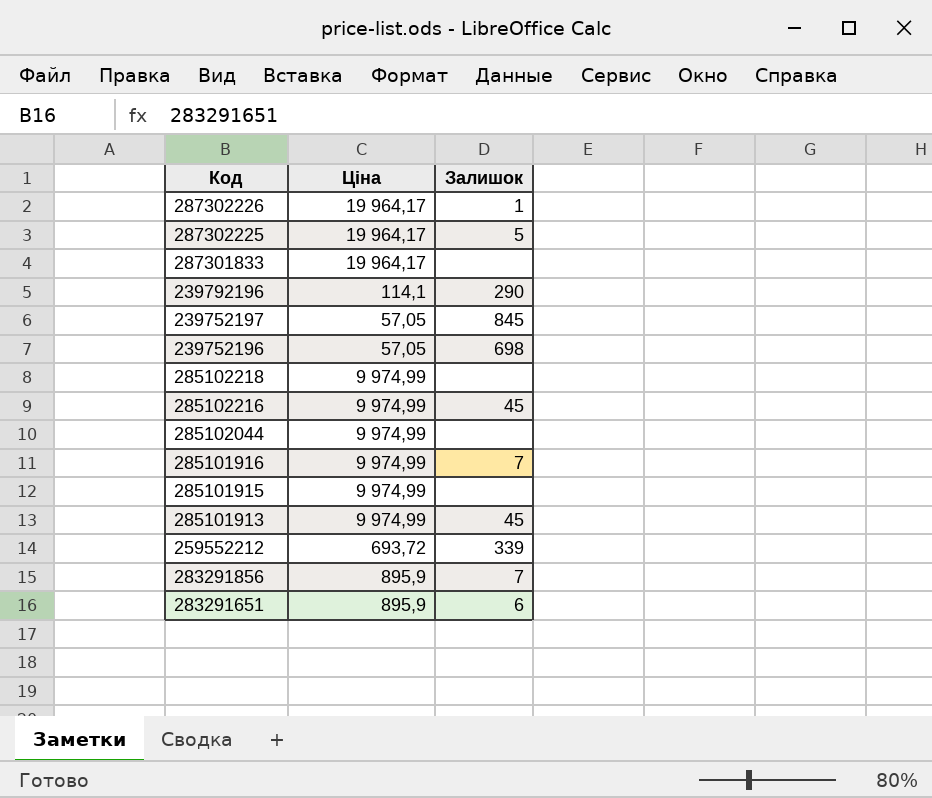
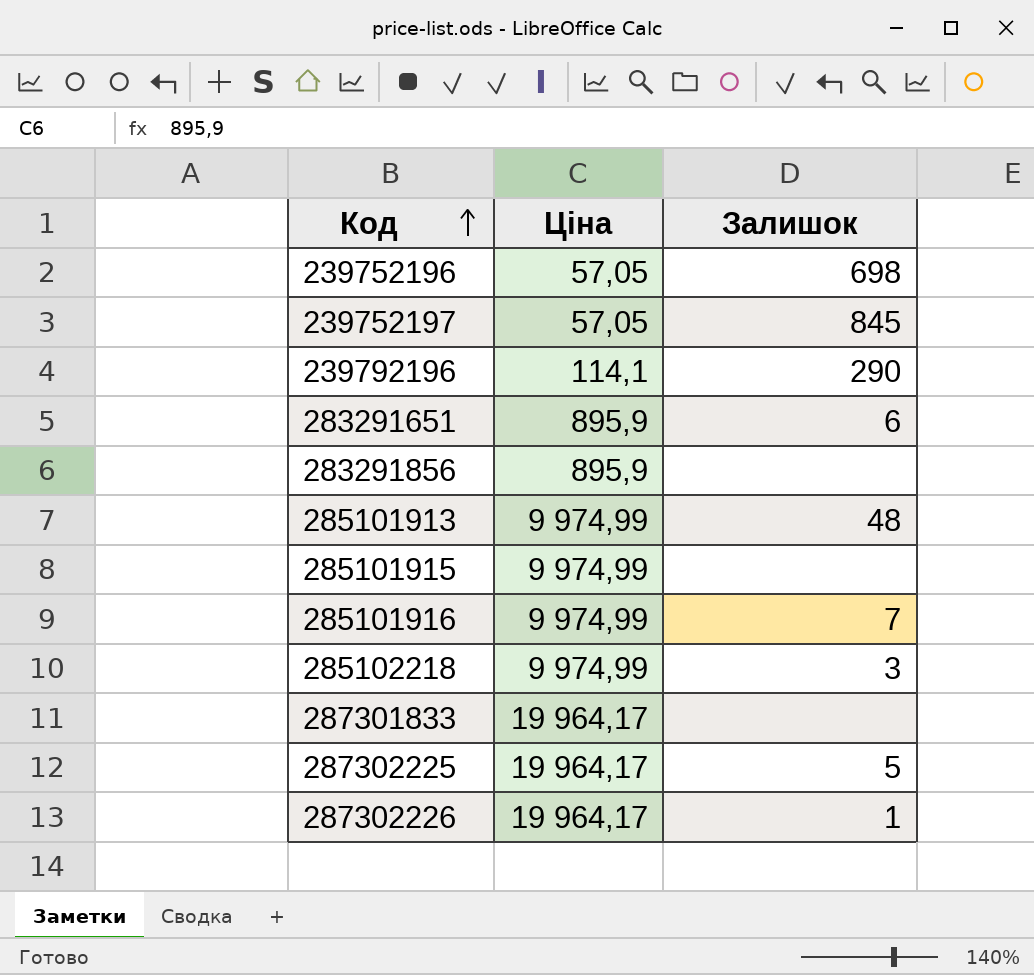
row order: none -> Код ascending
row 285102216: 9 974,99 | 45 -> none
row 285102044: 9 974,99 | none -> none
row 259552212: 693,72 | 339 -> none
283291856 | Залишок: 7 -> none
285101913 | Залишок: 45 -> 48
285102218 | Залишок: none -> 3

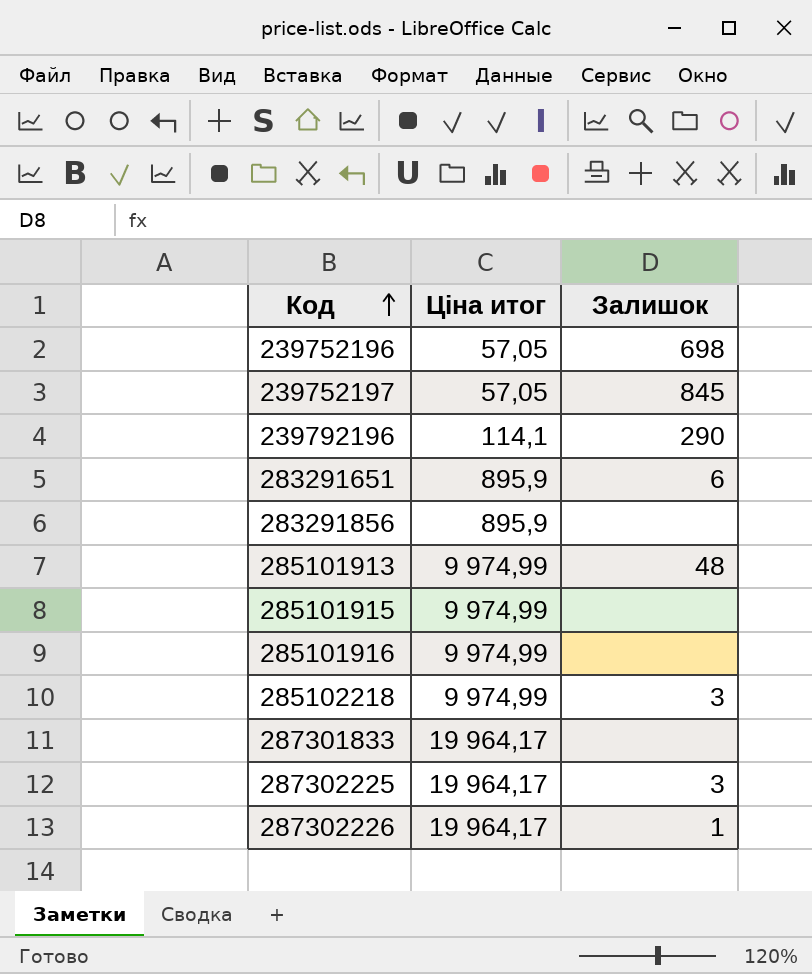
column name: Ціна -> Ціна итог
285101916 | Залишок: 7 -> none
287302225 | Залишок: 5 -> 3

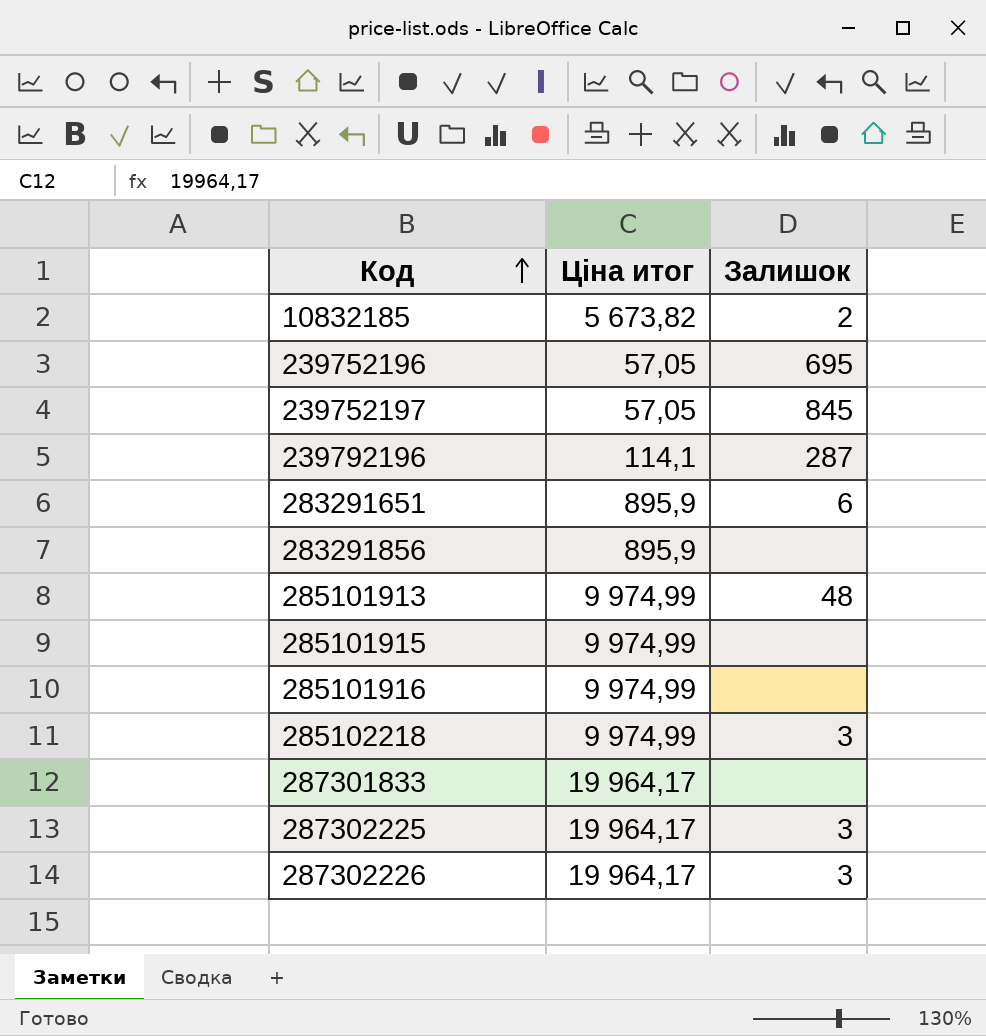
row 10832185: none -> 5 673,82 | 2
239752196 | Залишок: 698 -> 695
239792196 | Залишок: 290 -> 287
287302226 | Залишок: 1 -> 3

